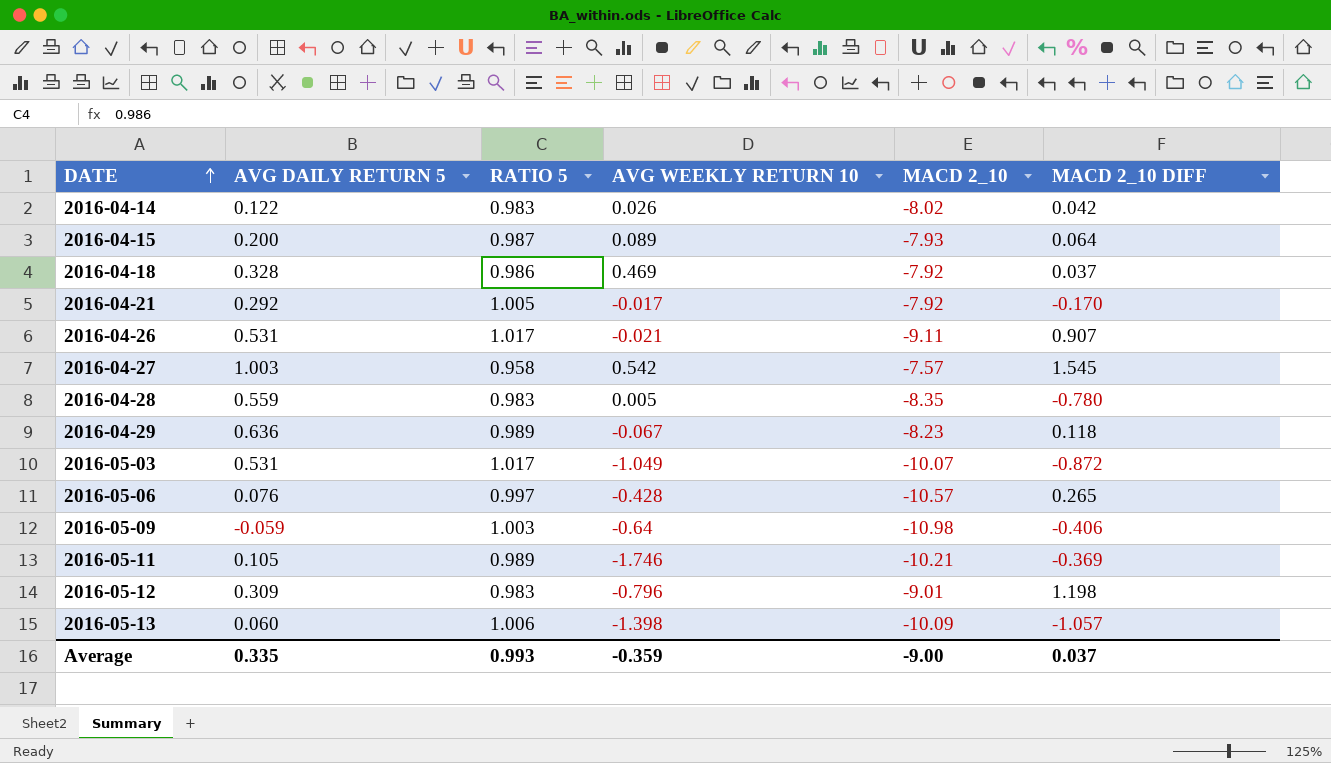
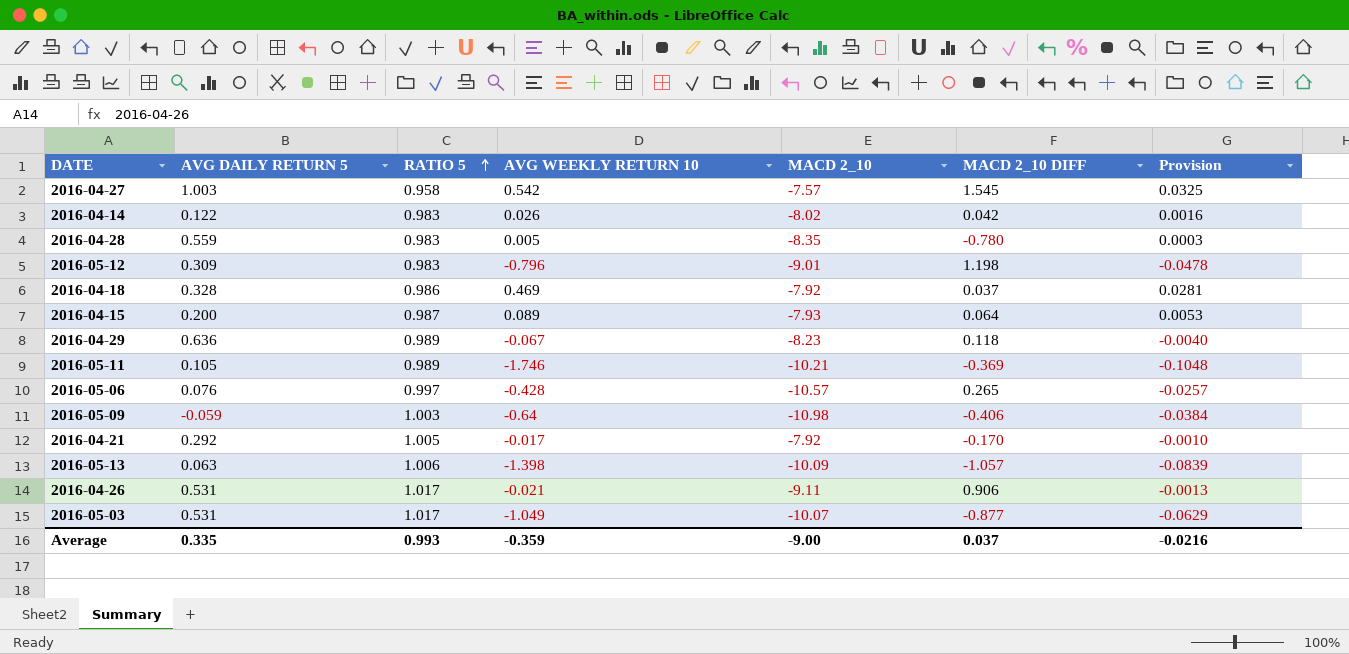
row order: DATE ascending -> RATIO 5 ascending
column Provision | formula: none -> [AVG WEEKLY RETURN 10] * 0.06
2016-05-13 | AVG DAILY RETURN 5: 0.060 -> 0.063
2016-04-26 | MACD 2_10 DIFF: 0.907 -> 0.906
2016-05-03 | MACD 2_10 DIFF: -0.872 -> -0.877

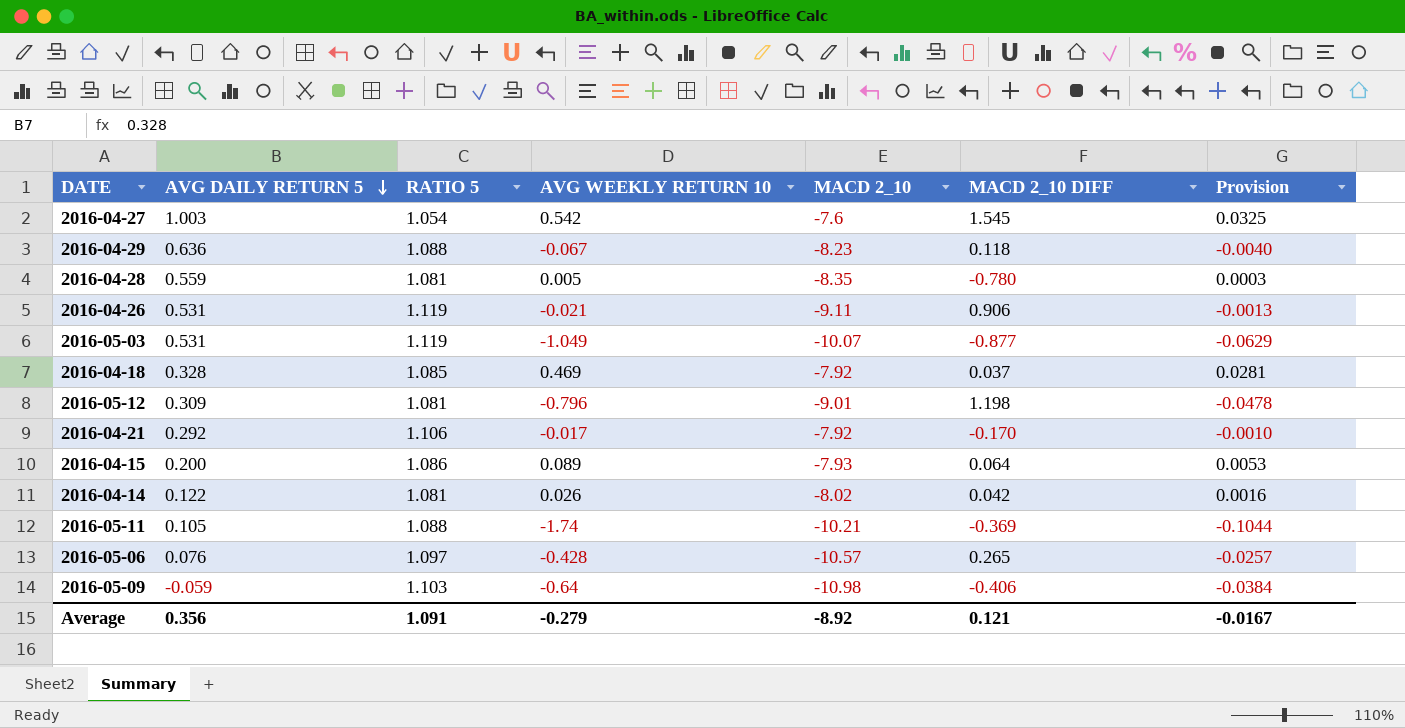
row order: RATIO 5 ascending -> AVG DAILY RETURN 5 descending
row 2016-05-13: 0.063 | 1.006 | -1.398 | -10.09 | -1.057 | -0.0839 -> none
2016-04-27 | RATIO 5: 0.958 -> 1.054
2016-04-27 | MACD 2_10: -7.57 -> -7.6
2016-04-29 | RATIO 5: 0.989 -> 1.088
2016-04-28 | RATIO 5: 0.983 -> 1.081
2016-04-26 | RATIO 5: 1.017 -> 1.119
2016-05-03 | RATIO 5: 1.017 -> 1.119
2016-04-18 | RATIO 5: 0.986 -> 1.085
2016-05-12 | RATIO 5: 0.983 -> 1.081
2016-04-21 | RATIO 5: 1.005 -> 1.106
2016-04-15 | RATIO 5: 0.987 -> 1.086
2016-04-14 | RATIO 5: 0.983 -> 1.081
2016-05-11 | RATIO 5: 0.989 -> 1.088
2016-05-11 | AVG WEEKLY RETURN 10: -1.746 -> -1.74
2016-05-11 | Provision: -0.1048 -> -0.1044
2016-05-06 | RATIO 5: 0.997 -> 1.097
2016-05-09 | RATIO 5: 1.003 -> 1.103
Average | AVG DAILY RETURN 5: 0.335 -> 0.356
Average | RATIO 5: 0.993 -> 1.091
Average | AVG WEEKLY RETURN 10: -0.359 -> -0.279
Average | MACD 2_10: -9.00 -> -8.92
Average | MACD 2_10 DIFF: 0.037 -> 0.121
Average | Provision: -0.0216 -> -0.0167

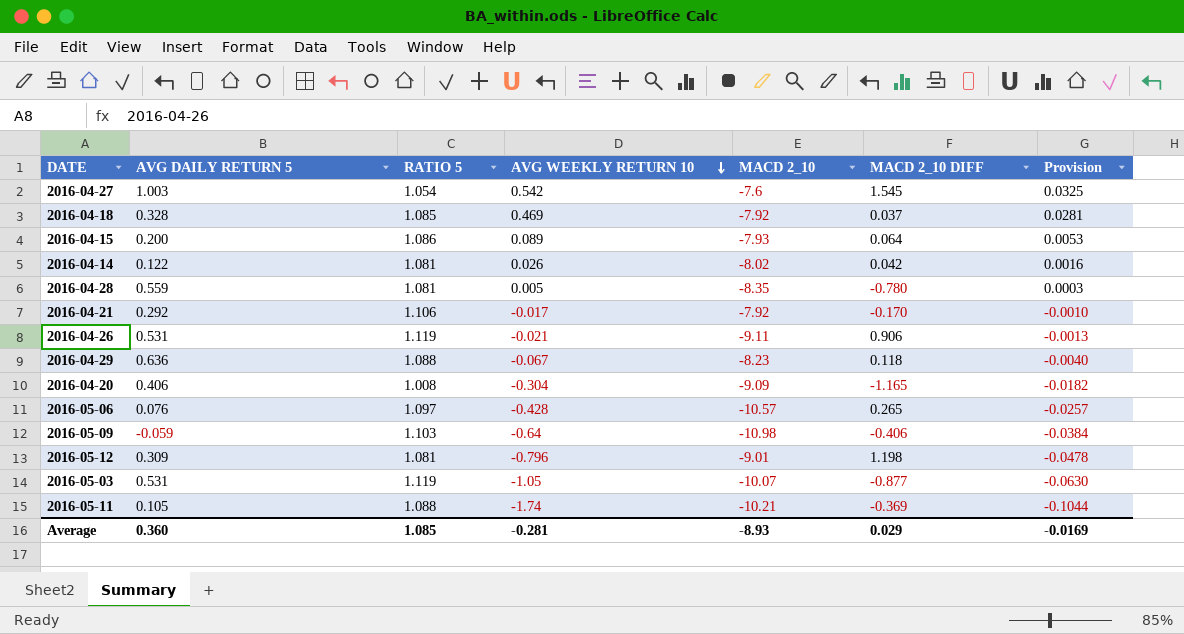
row order: AVG DAILY RETURN 5 descending -> AVG WEEKLY RETURN 10 descending
row 2016-04-20: none -> 0.406 | 1.008 | -0.304 | -9.09 | -1.165 | -0.0182
2016-05-03 | AVG WEEKLY RETURN 10: -1.049 -> -1.05
2016-05-03 | Provision: -0.0629 -> -0.0630
Average | AVG DAILY RETURN 5: 0.356 -> 0.360
Average | RATIO 5: 1.091 -> 1.085
Average | AVG WEEKLY RETURN 10: -0.279 -> -0.281
Average | MACD 2_10: -8.92 -> -8.93
Average | MACD 2_10 DIFF: 0.121 -> 0.029
Average | Provision: -0.0167 -> -0.0169

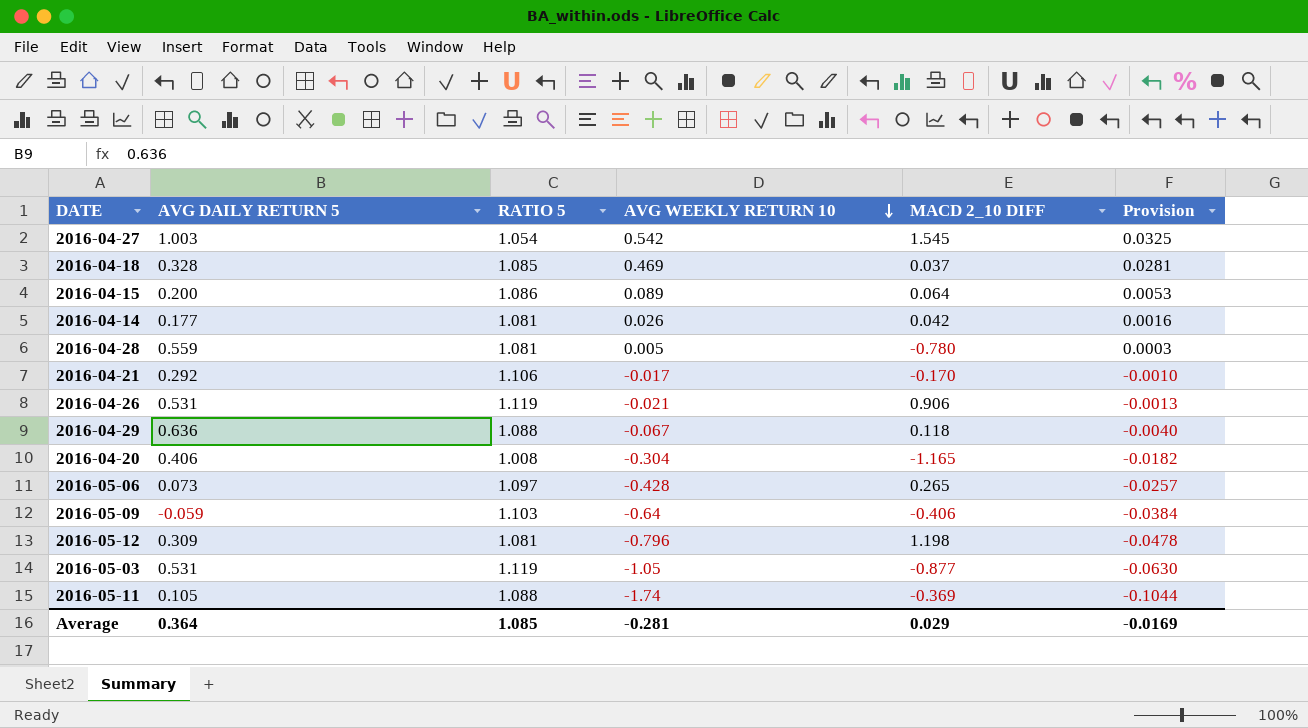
column MACD 2_10 | position: 5 -> none
2016-04-14 | AVG DAILY RETURN 5: 0.122 -> 0.177
2016-05-06 | AVG DAILY RETURN 5: 0.076 -> 0.073
Average | AVG DAILY RETURN 5: 0.360 -> 0.364

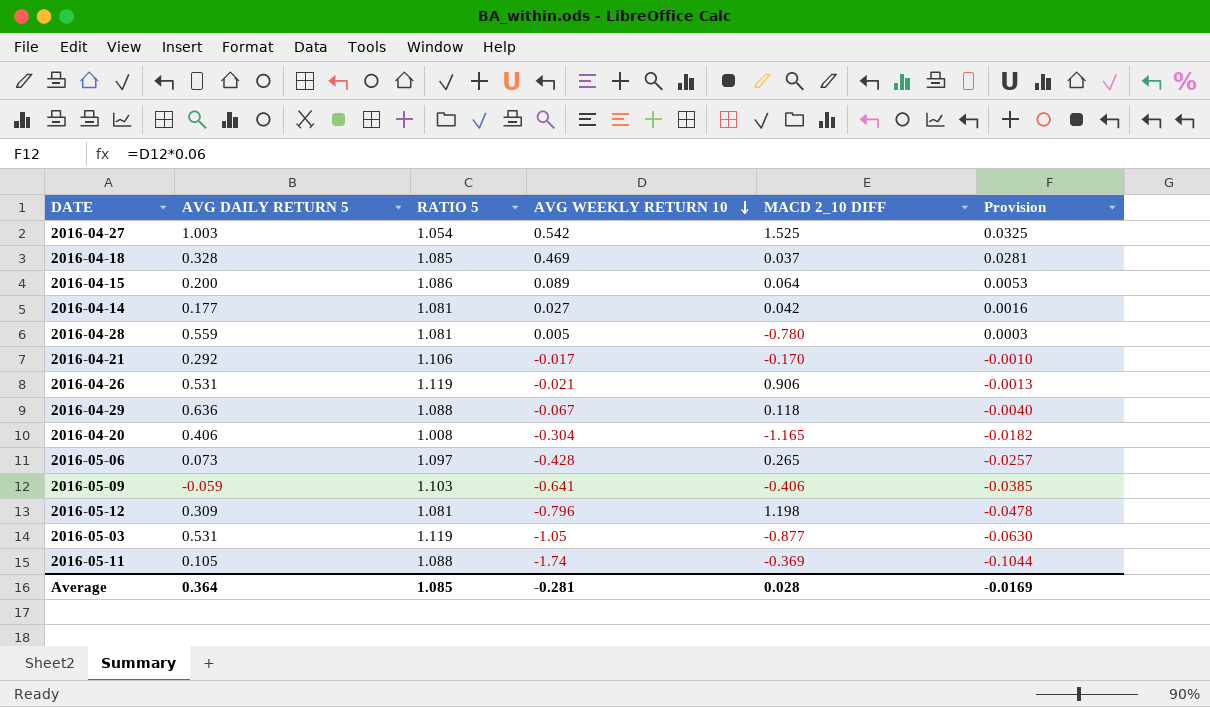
2016-04-27 | MACD 2_10 DIFF: 1.545 -> 1.525
2016-04-14 | AVG WEEKLY RETURN 10: 0.026 -> 0.027
2016-05-09 | AVG WEEKLY RETURN 10: -0.64 -> -0.641
2016-05-09 | Provision: -0.0384 -> -0.0385
Average | MACD 2_10 DIFF: 0.029 -> 0.028

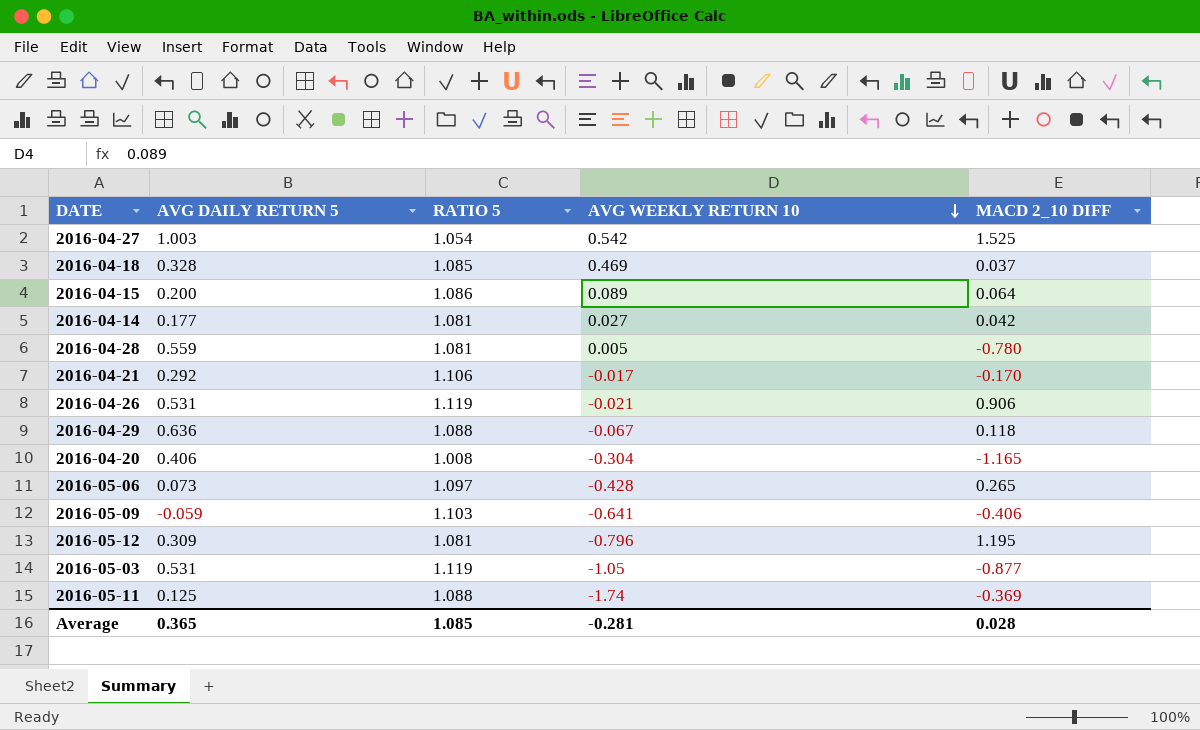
column Provision | formula: [AVG WEEKLY RETURN 10] * 0.06 -> none
2016-05-12 | MACD 2_10 DIFF: 1.198 -> 1.195
2016-05-11 | AVG DAILY RETURN 5: 0.105 -> 0.125
Average | AVG DAILY RETURN 5: 0.364 -> 0.365

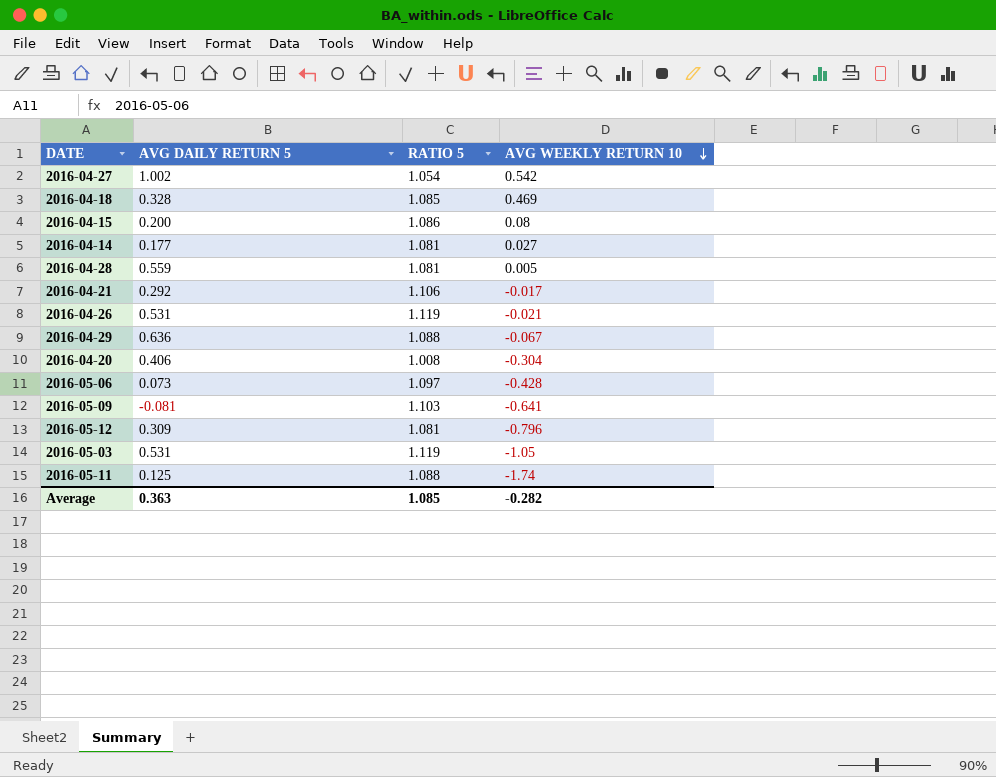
column MACD 2_10 DIFF | position: 5 -> none
2016-04-27 | AVG DAILY RETURN 5: 1.003 -> 1.002
2016-04-15 | AVG WEEKLY RETURN 10: 0.089 -> 0.08
2016-05-09 | AVG DAILY RETURN 5: -0.059 -> -0.081
Average | AVG DAILY RETURN 5: 0.365 -> 0.363
Average | AVG WEEKLY RETURN 10: -0.281 -> -0.282

